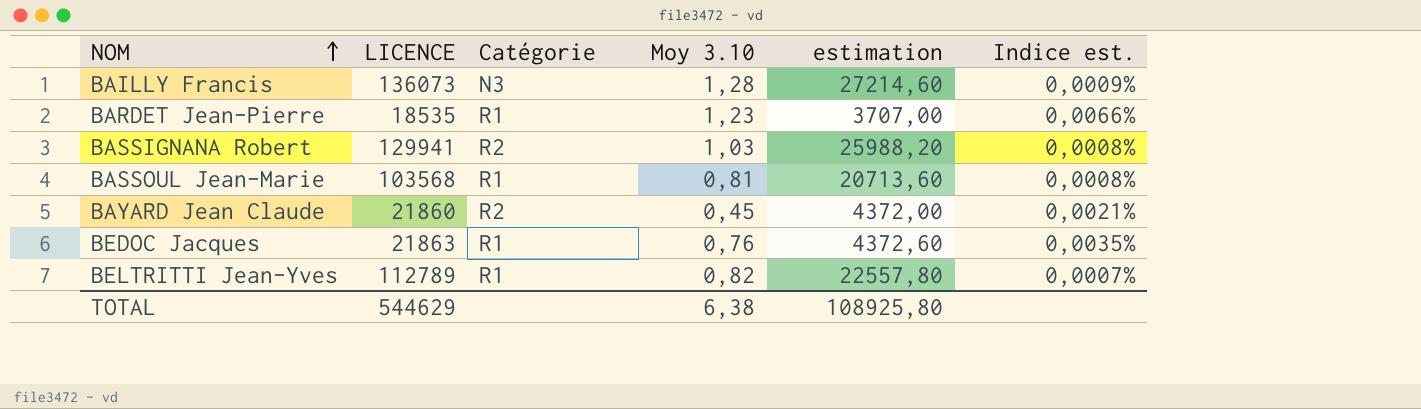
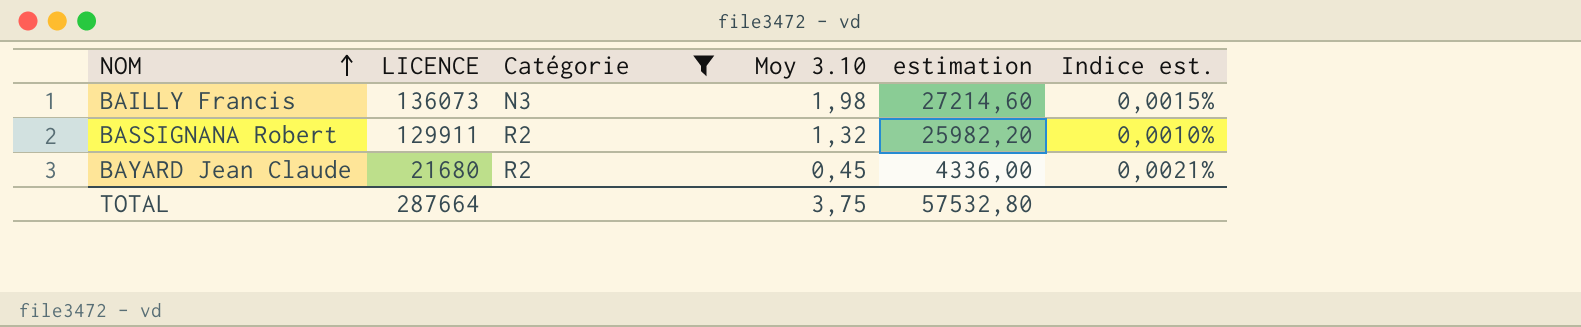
filter: none -> Catégorie != R1
BAILLY Francis | Moy 3.10: 1,28 -> 1,98
BAILLY Francis | Indice est.: 0,0009% -> 0,0015%
BASSIGNANA Robert | LICENCE: 129941 -> 129911
BASSIGNANA Robert | Moy 3.10: 1,03 -> 1,32
BASSIGNANA Robert | estimation: 25988,20 -> 25982,20
BASSIGNANA Robert | Indice est.: 0,0008% -> 0,0010%
BAYARD Jean Claude | LICENCE: 21860 -> 21680
BAYARD Jean Claude | estimation: 4372,00 -> 4336,00
TOTAL | LICENCE: 544629 -> 287664
TOTAL | Moy 3.10: 6,38 -> 3,75
TOTAL | estimation: 108925,80 -> 57532,80

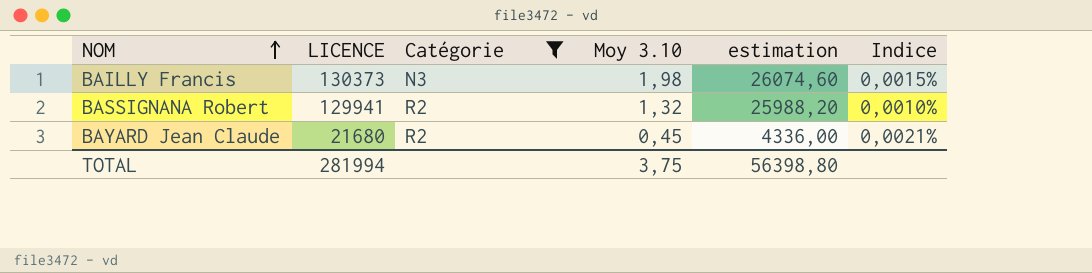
column name: Indice est. -> Indice
BAILLY Francis | LICENCE: 136073 -> 130373
BAILLY Francis | estimation: 27214,60 -> 26074,60
BASSIGNANA Robert | LICENCE: 129911 -> 129941
BASSIGNANA Robert | estimation: 25982,20 -> 25988,20
TOTAL | LICENCE: 287664 -> 281994
TOTAL | estimation: 57532,80 -> 56398,80

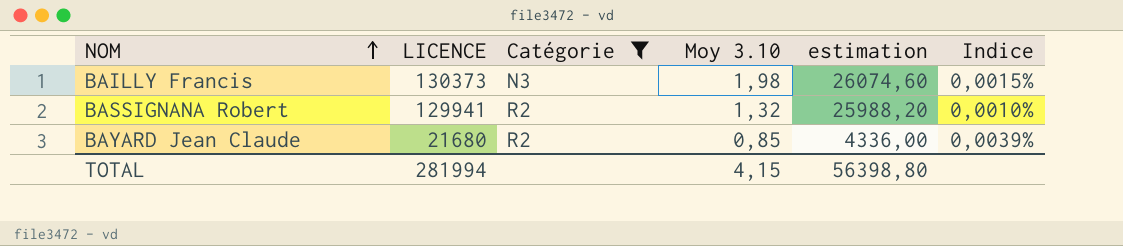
BAYARD Jean Claude | Moy 3.10: 0,45 -> 0,85
BAYARD Jean Claude | Indice: 0,0021% -> 0,0039%
TOTAL | Moy 3.10: 3,75 -> 4,15

